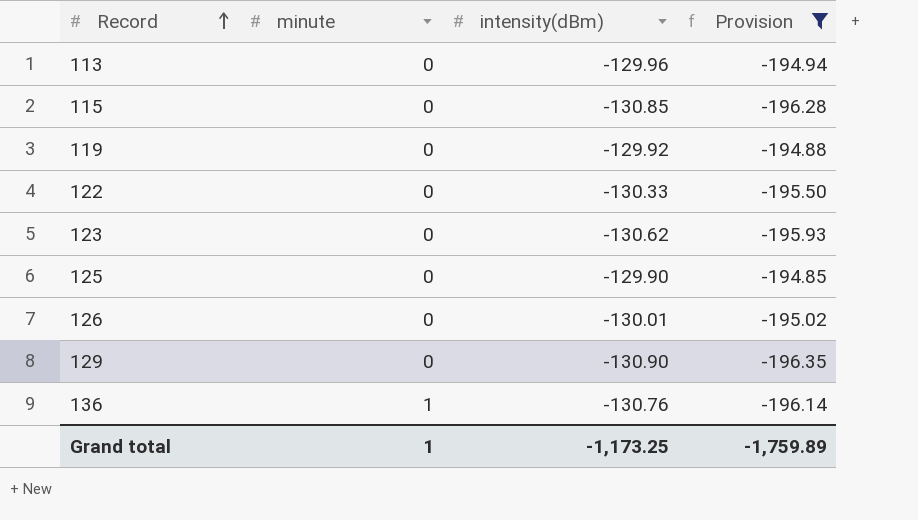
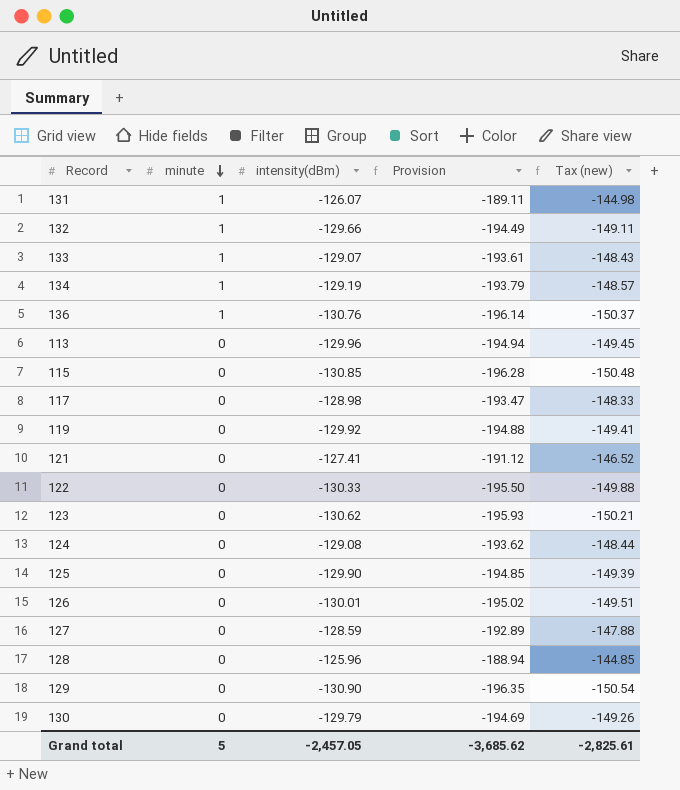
filter: Provision <= -194.85 -> none
row order: Record ascending -> minute descending
column Tax (new) | formula: none -> [intensity(dBm)] * 1.15
Grand total | minute: 1 -> 5
Grand total | intensity(dBm): -1,173.25 -> -2,457.05
Grand total | Provision: -1,759.89 -> -3,685.62

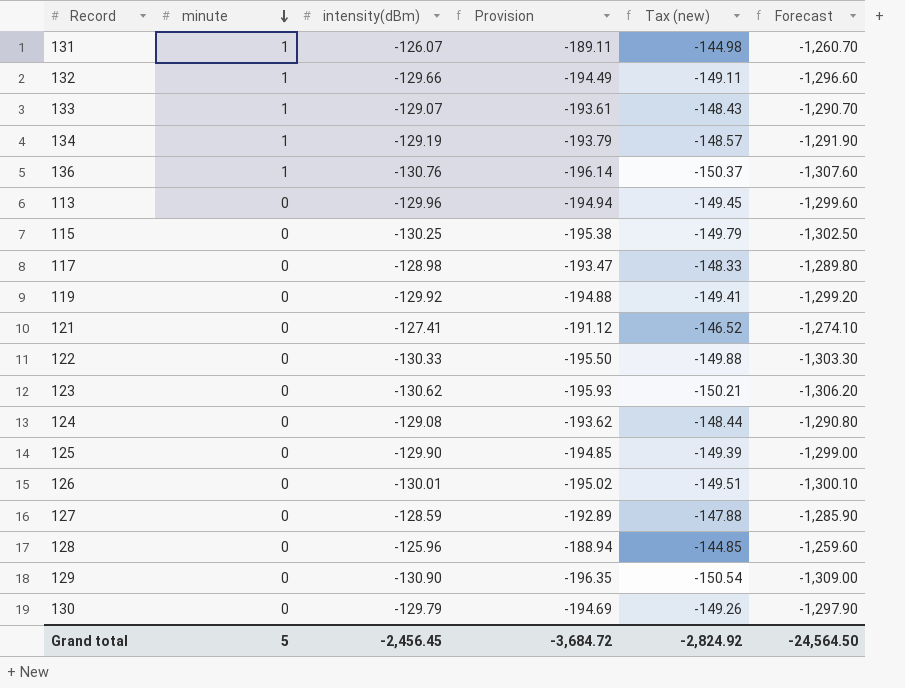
column Forecast | formula: none -> [intensity(dBm)] * 10
115 | intensity(dBm): -130.85 -> -130.25
115 | Provision: -196.28 -> -195.38
115 | Tax (new): -150.48 -> -149.79
Grand total | intensity(dBm): -2,457.05 -> -2,456.45
Grand total | Provision: -3,685.62 -> -3,684.72
Grand total | Tax (new): -2,825.61 -> -2,824.92

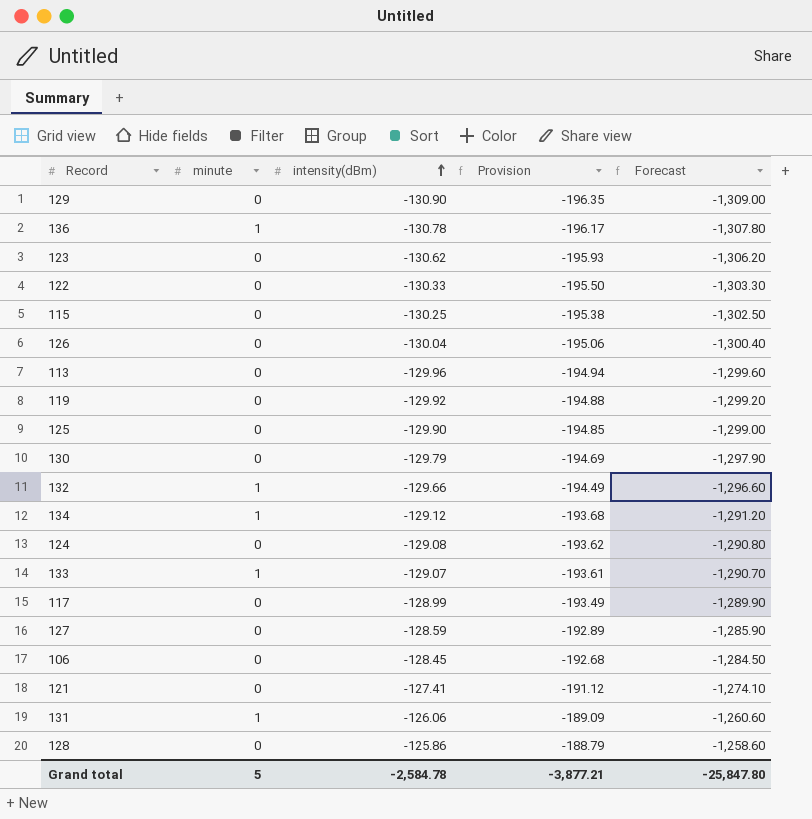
row order: minute descending -> intensity(dBm) ascending
column Tax (new) | formula: [intensity(dBm)] * 1.15 -> none
136 | intensity(dBm): -130.76 -> -130.78
136 | Provision: -196.14 -> -196.17
136 | Forecast: -1,307.60 -> -1,307.80
126 | intensity(dBm): -130.01 -> -130.04
126 | Provision: -195.02 -> -195.06
126 | Forecast: -1,300.10 -> -1,300.40
134 | intensity(dBm): -129.19 -> -129.12
134 | Provision: -193.79 -> -193.68
134 | Forecast: -1,291.90 -> -1,291.20
117 | intensity(dBm): -128.98 -> -128.99
117 | Provision: -193.47 -> -193.49
117 | Forecast: -1,289.80 -> -1,289.90
row 106: none -> 0 | -128.45 | -192.68 | -1,284.50
131 | intensity(dBm): -126.07 -> -126.06
131 | Provision: -189.11 -> -189.09
131 | Forecast: -1,260.70 -> -1,260.60
128 | intensity(dBm): -125.96 -> -125.86
128 | Provision: -188.94 -> -188.79
128 | Forecast: -1,259.60 -> -1,258.60
Grand total | intensity(dBm): -2,456.45 -> -2,584.78
Grand total | Provision: -3,684.72 -> -3,877.21
Grand total | Forecast: -24,564.50 -> -25,847.80

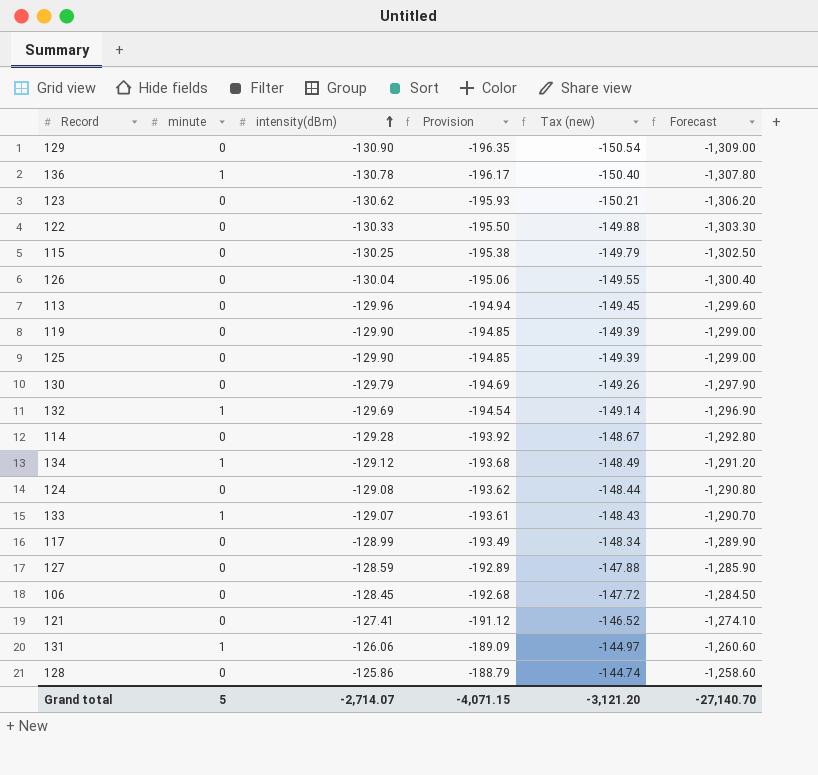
column Tax (new) | formula: none -> [intensity(dBm)] * 1.15
119 | intensity(dBm): -129.92 -> -129.90
119 | Provision: -194.88 -> -194.85
119 | Forecast: -1,299.20 -> -1,299.00
132 | intensity(dBm): -129.66 -> -129.69
132 | Provision: -194.49 -> -194.54
132 | Forecast: -1,296.60 -> -1,296.90
row 114: none -> 0 | -129.28 | -193.92 | -148.67 | -1,292.80
Grand total | intensity(dBm): -2,584.78 -> -2,714.07
Grand total | Provision: -3,877.21 -> -4,071.15
Grand total | Forecast: -25,847.80 -> -27,140.70

